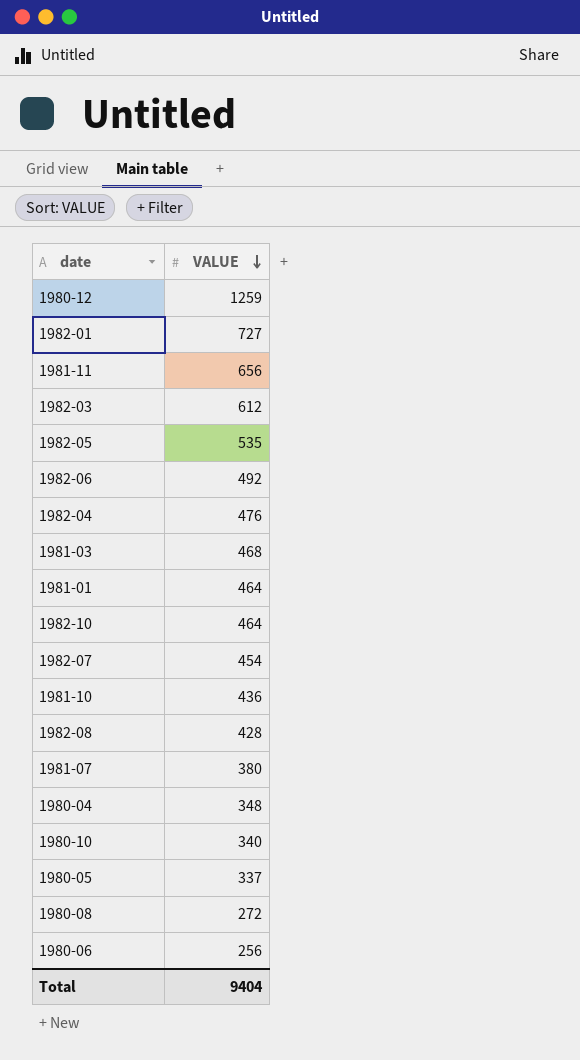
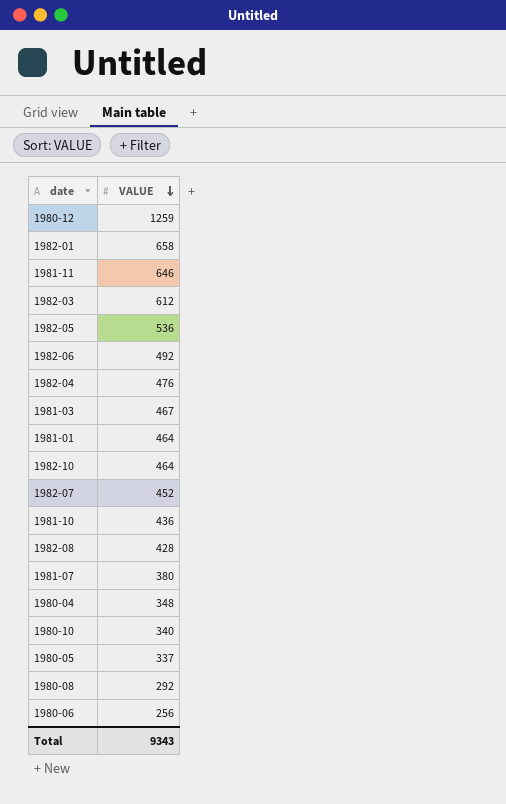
1982-01 | VALUE: 727 -> 658
1981-11 | VALUE: 656 -> 646
1982-05 | VALUE: 535 -> 536
1981-03 | VALUE: 468 -> 467
1982-07 | VALUE: 454 -> 452
1980-08 | VALUE: 272 -> 292
Total | VALUE: 9404 -> 9343

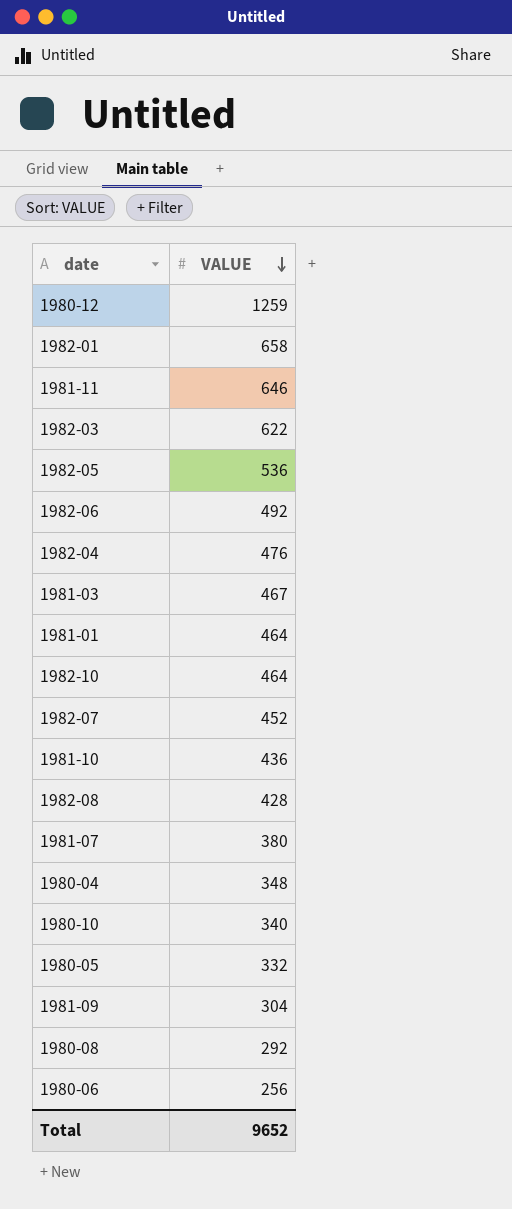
1982-03 | VALUE: 612 -> 622
1980-05 | VALUE: 337 -> 332
row 1981-09: none -> 304
Total | VALUE: 9343 -> 9652

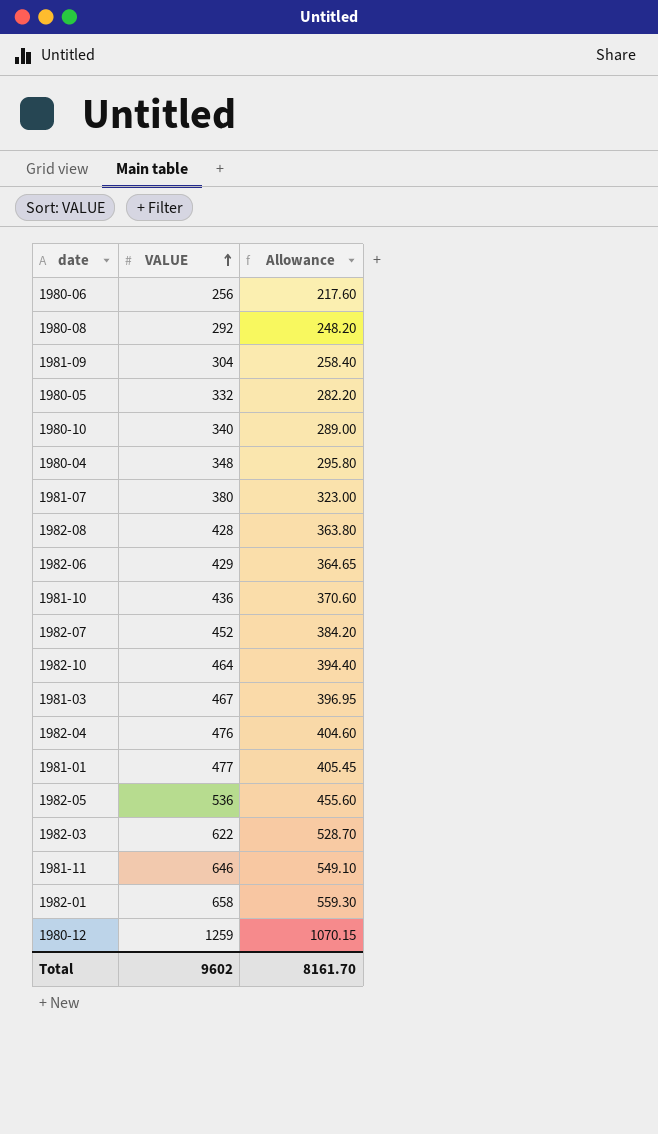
row order: VALUE descending -> VALUE ascending
column Allowance | formula: none -> [VALUE] * 0.85
1982-06 | VALUE: 492 -> 429
1981-01 | VALUE: 464 -> 477
Total | VALUE: 9652 -> 9602

